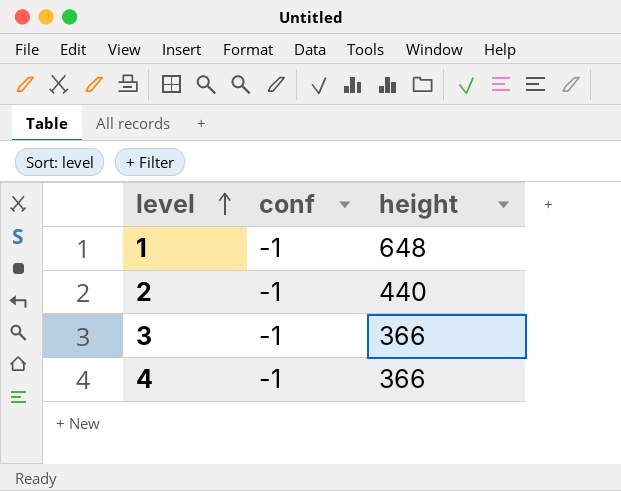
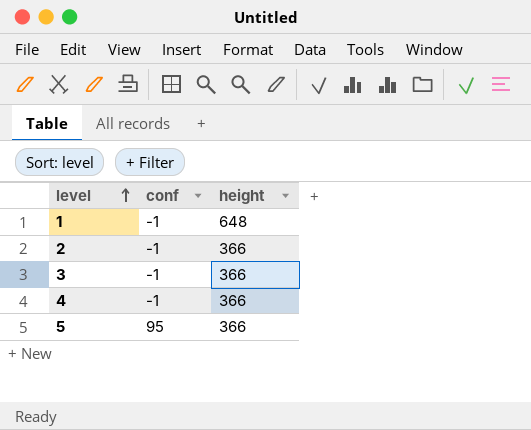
2 | height: 440 -> 366
row 5: none -> 95 | 366

